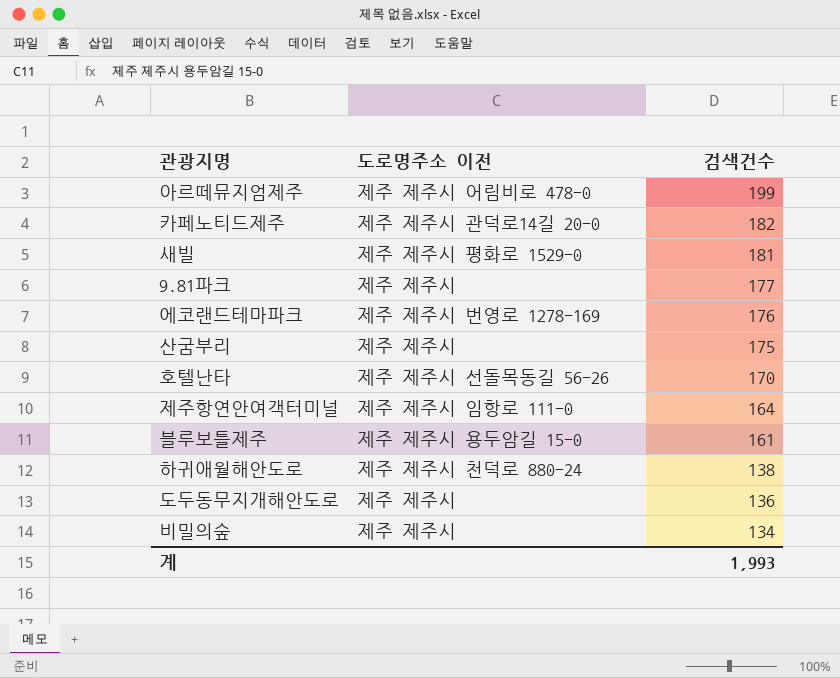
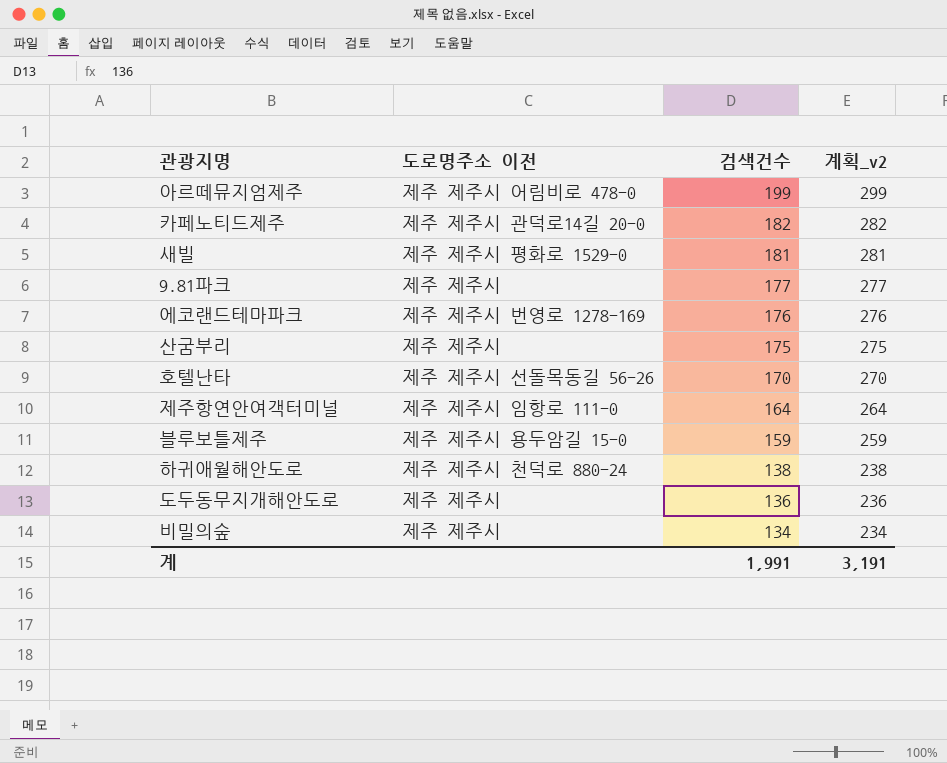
column 계획_v2 | formula: none -> [검색건수] + 100
블루보틀제주 | 검색건수: 161 -> 159
계 | 검색건수: 1,993 -> 1,991

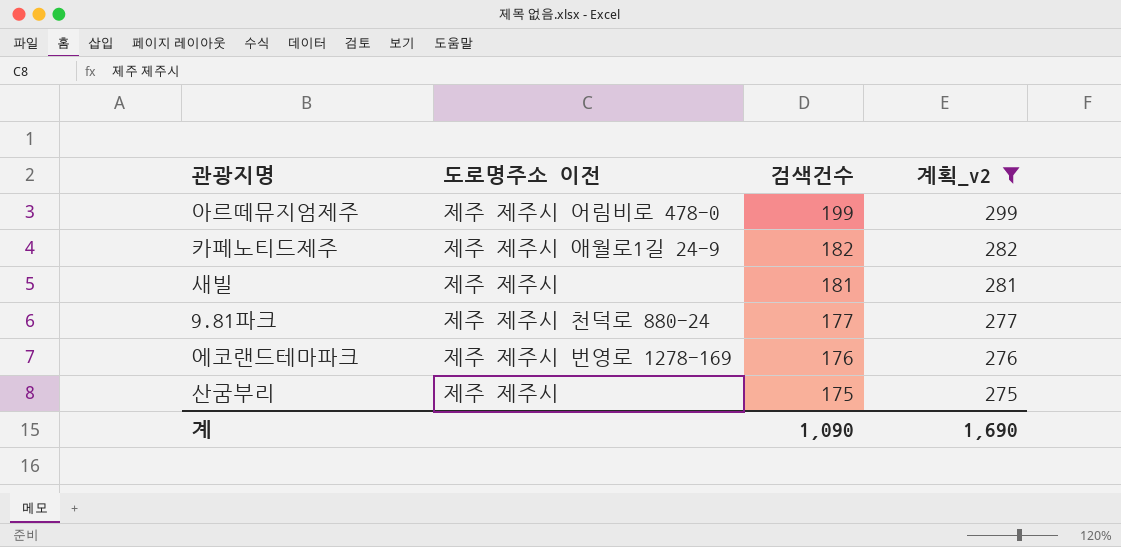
filter: none -> 계획_v2 >= 275
카페노티드제주 | 도로명주소 이전: 제주 제주시 관덕로14길 20-0 -> 제주 제주시 애월로1길 24-9
새빌 | 도로명주소 이전: 제주 제주시 평화로 1529-0 -> 제주 제주시
9.81파크 | 도로명주소 이전: 제주 제주시 -> 제주 제주시 천덕로 880-24
계 | 검색건수: 1,991 -> 1,090
계 | 계획_v2: 3,191 -> 1,690

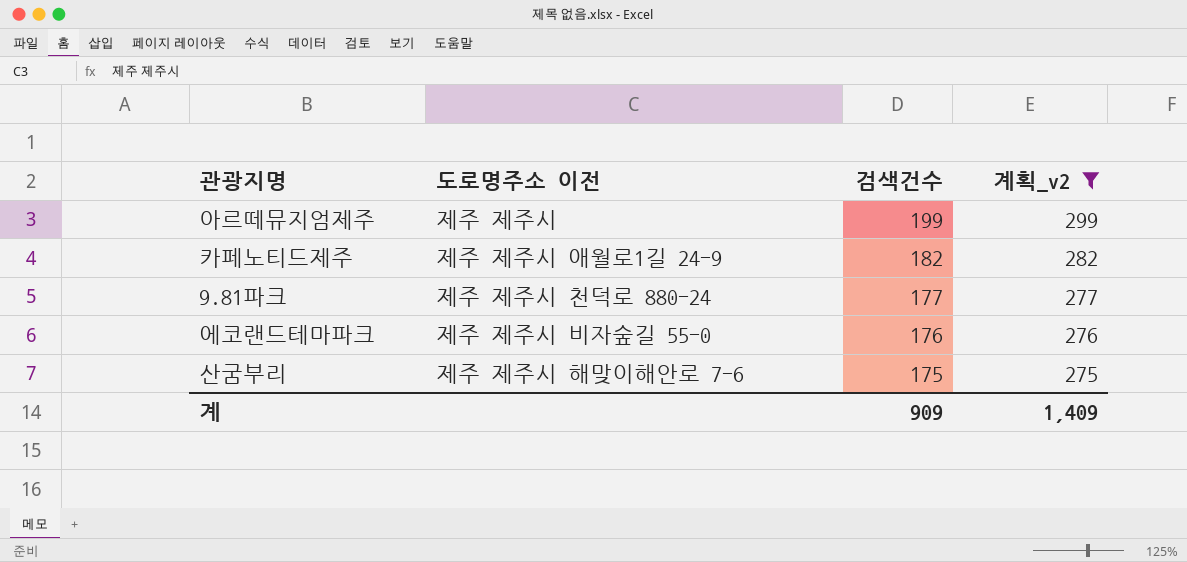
row 새빌: 제주 제주시 | 181 | 281 -> none
아르떼뮤지엄제주 | 도로명주소 이전: 제주 제주시 어림비로 478-0 -> 제주 제주시
에코랜드테마파크 | 도로명주소 이전: 제주 제주시 번영로 1278-169 -> 제주 제주시 비자숲길 55-0
산굼부리 | 도로명주소 이전: 제주 제주시 -> 제주 제주시 해맞이해안로 7-6
계 | 검색건수: 1,090 -> 909
계 | 계획_v2: 1,690 -> 1,409

